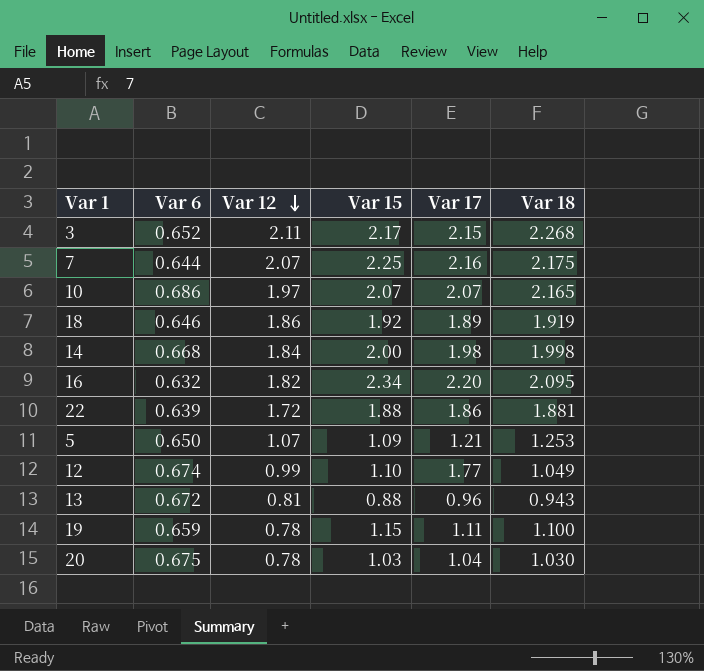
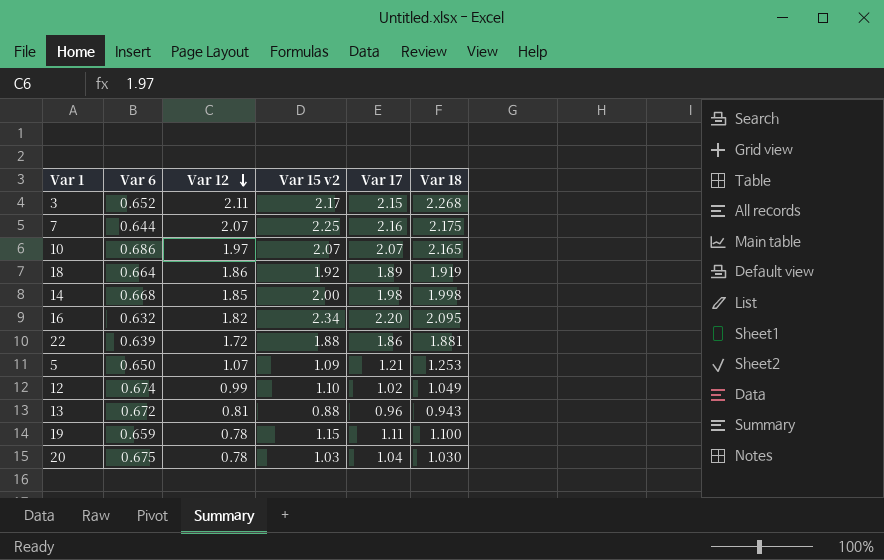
column name: Var 15 -> Var 15 v2
18 | Var 6: 0.646 -> 0.664
14 | Var 12: 1.84 -> 1.85
12 | Var 17: 1.77 -> 1.02

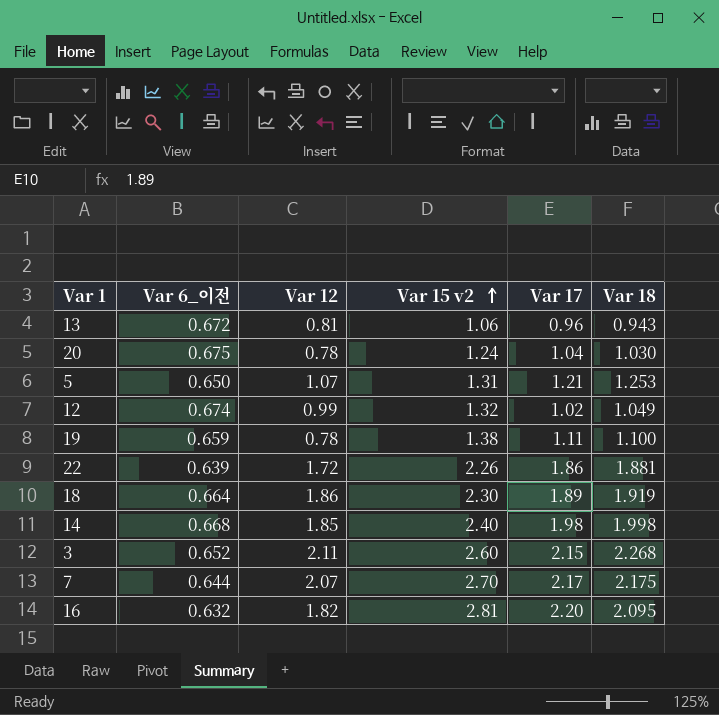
row order: Var 12 descending -> Var 15 v2 ascending
column name: Var 6 -> Var 6_이전
row 10: 0.686 | 1.97 | 2.07 | 2.07 | 2.165 -> none
13 | Var 15 v2: 0.88 -> 1.06
20 | Var 15 v2: 1.03 -> 1.24
5 | Var 15 v2: 1.09 -> 1.31
12 | Var 15 v2: 1.10 -> 1.32
19 | Var 15 v2: 1.15 -> 1.38
22 | Var 15 v2: 1.88 -> 2.26
18 | Var 15 v2: 1.92 -> 2.30
14 | Var 15 v2: 2.00 -> 2.40
3 | Var 15 v2: 2.17 -> 2.60
7 | Var 15 v2: 2.25 -> 2.70
7 | Var 17: 2.16 -> 2.17
16 | Var 15 v2: 2.34 -> 2.81

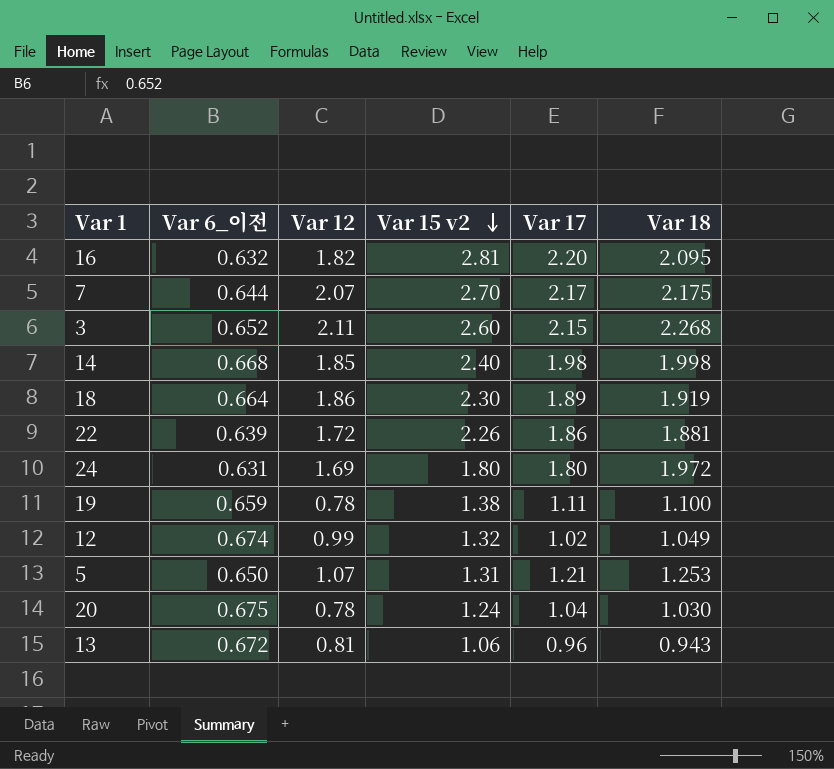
row order: Var 15 v2 ascending -> Var 15 v2 descending
row 24: none -> 0.631 | 1.69 | 1.80 | 1.80 | 1.972

